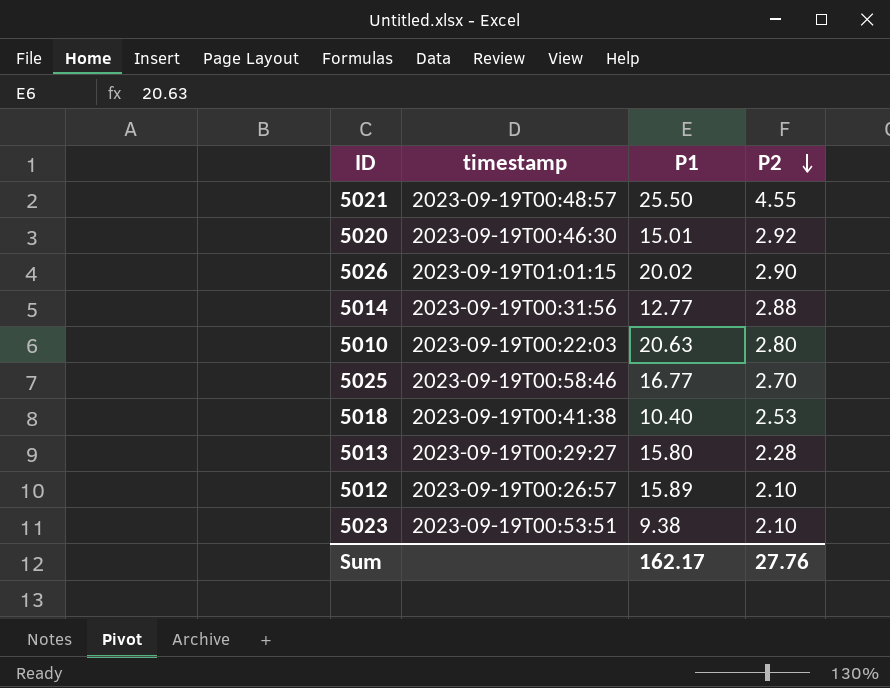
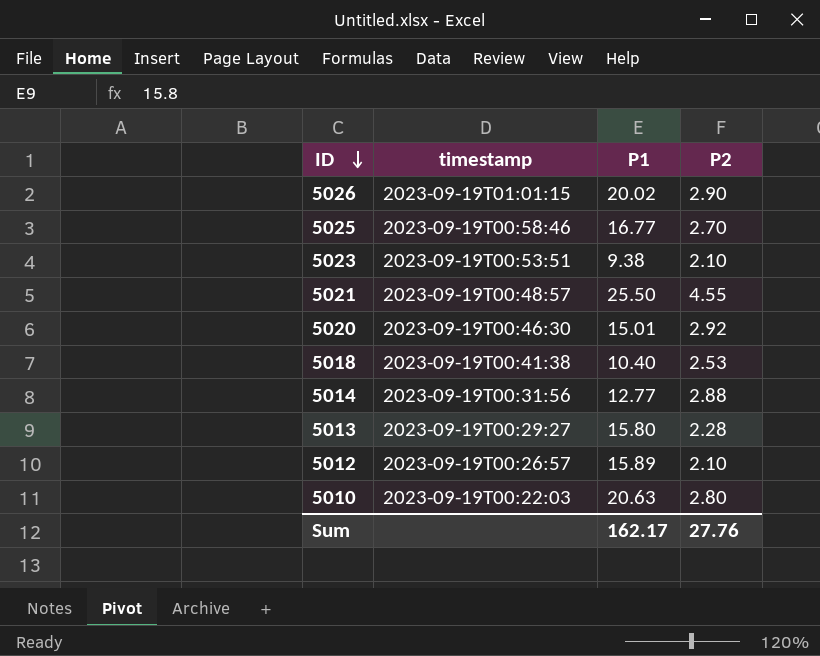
row order: P2 descending -> ID descending

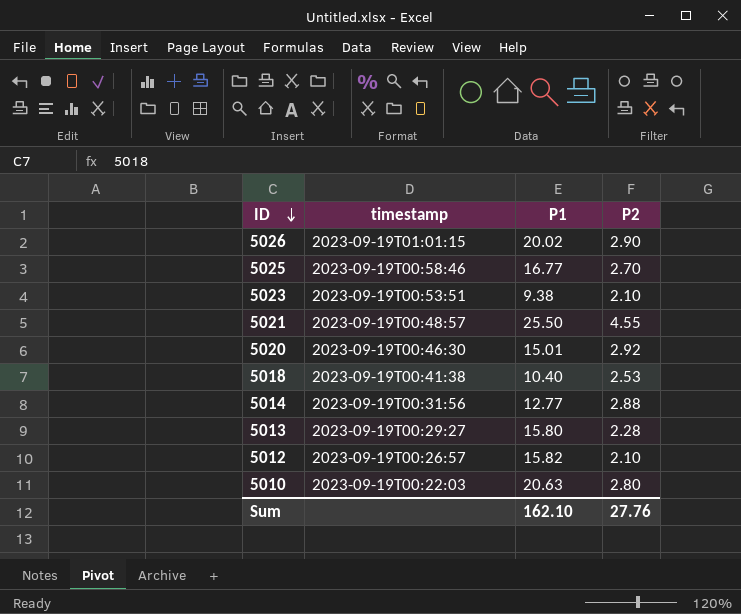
5012 | P1: 15.89 -> 15.82
Sum | P1: 162.17 -> 162.10

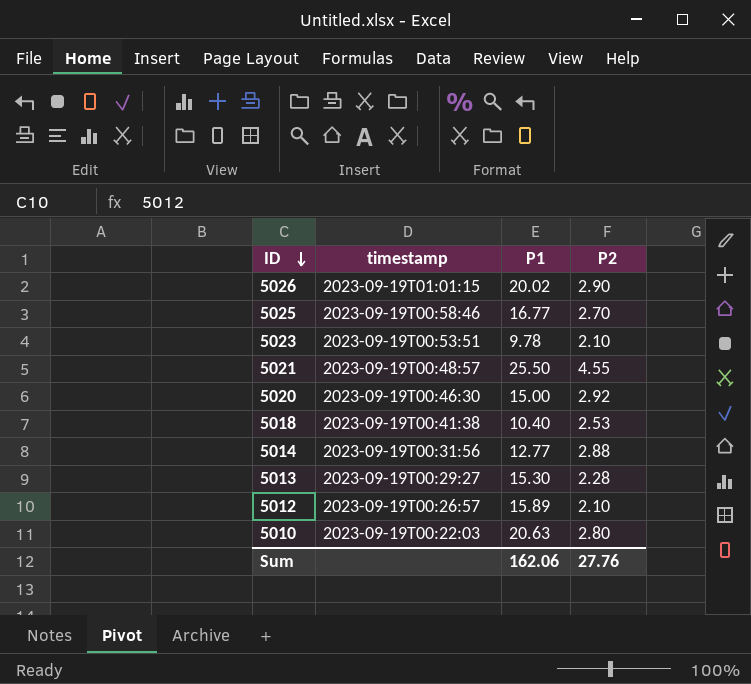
5023 | P1: 9.38 -> 9.78
5020 | P1: 15.01 -> 15.00
5013 | P1: 15.80 -> 15.30
5012 | P1: 15.82 -> 15.89
Sum | P1: 162.10 -> 162.06

